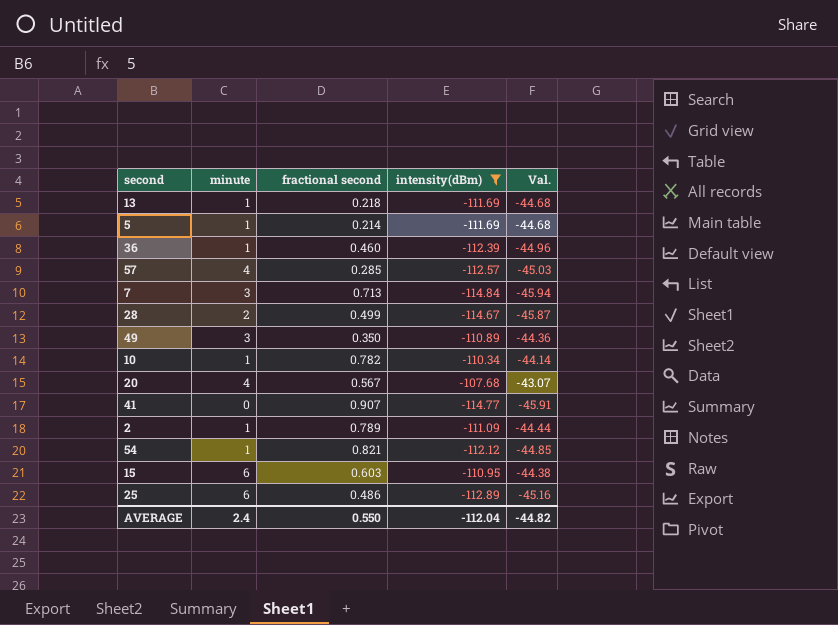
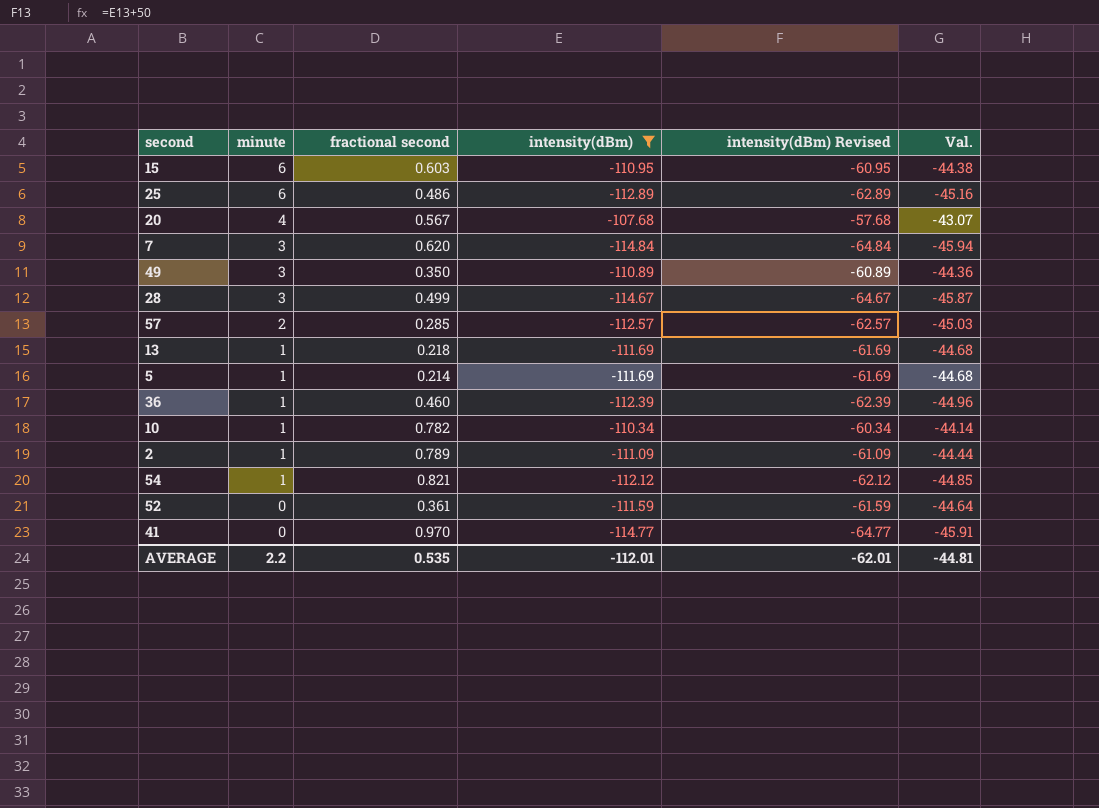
row order: none -> minute descending
column intensity(dBm) Revised | formula: none -> [intensity(dBm)] + 50
7 | fractional second: 0.713 -> 0.620
28 | minute: 2 -> 3
57 | minute: 4 -> 2
row 52: none -> 0 | 0.361 | -111.59 | -61.59 | -44.64
41 | fractional second: 0.907 -> 0.970
AVERAGE | minute: 2.4 -> 2.2
AVERAGE | fractional second: 0.550 -> 0.535
AVERAGE | intensity(dBm): -112.04 -> -112.01
AVERAGE | Val.: -44.82 -> -44.81

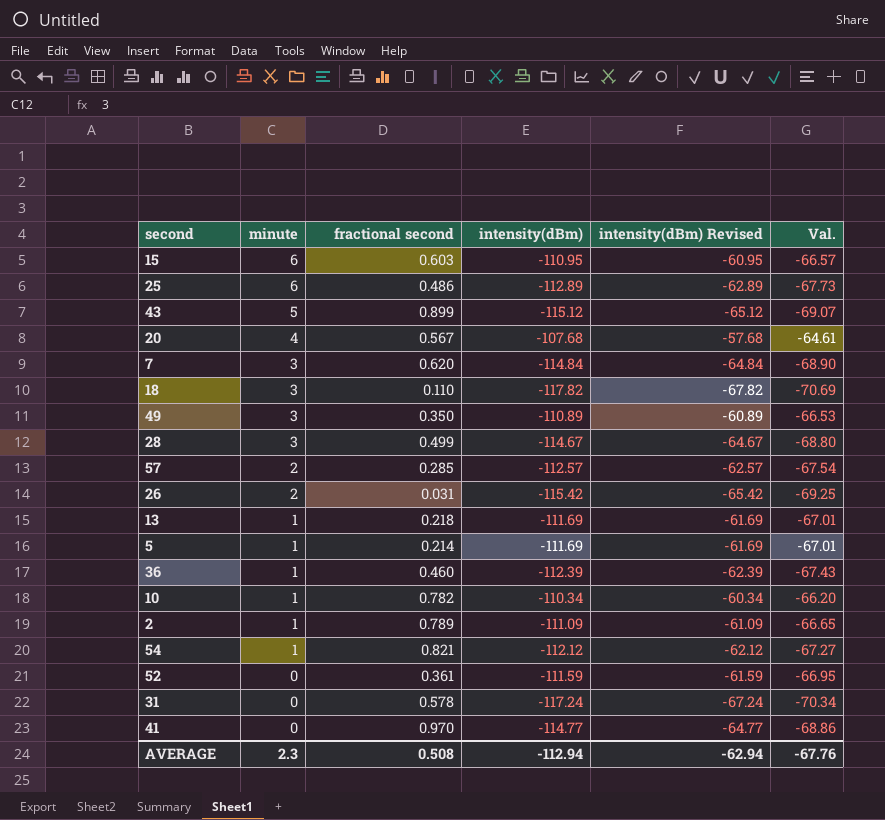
filter: intensity(dBm) >= -114.84 -> none
column Val. | formula: [intensity(dBm)] * 0.4 -> [intensity(dBm)] * 0.6
AVERAGE | minute: 2.2 -> 2.3
AVERAGE | fractional second: 0.535 -> 0.508
AVERAGE | intensity(dBm): -112.01 -> -112.94
AVERAGE | intensity(dBm) Revised: -62.01 -> -62.94
AVERAGE | Val.: -44.81 -> -67.76

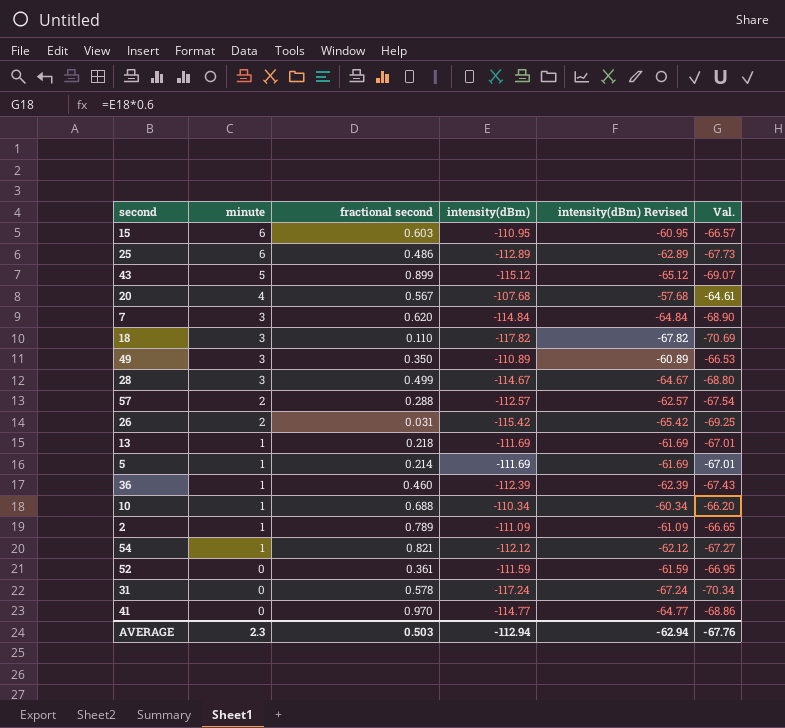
57 | fractional second: 0.285 -> 0.288
10 | fractional second: 0.782 -> 0.688
AVERAGE | fractional second: 0.508 -> 0.503

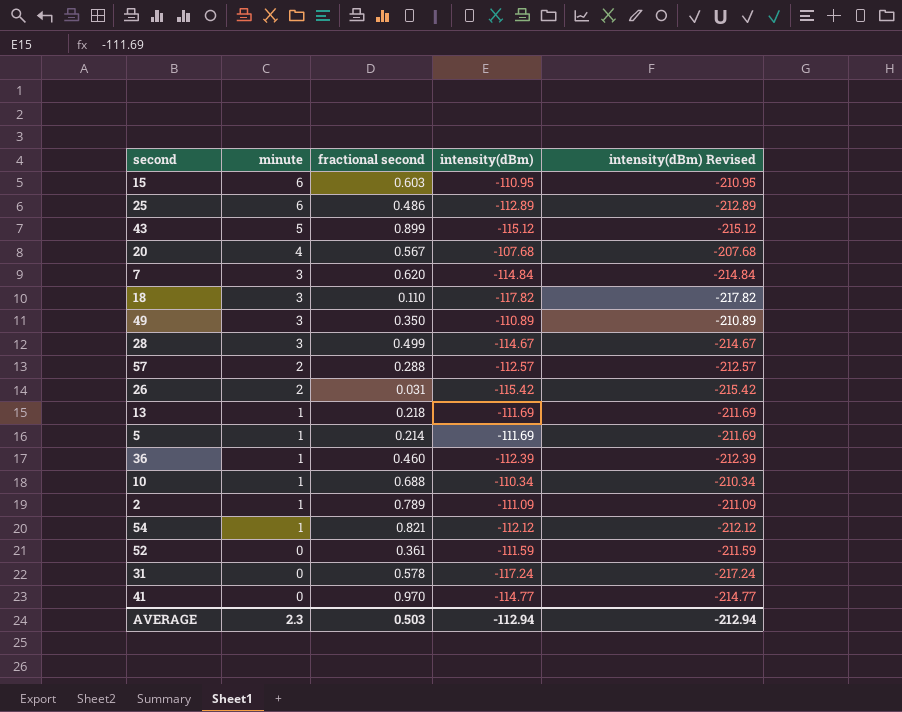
column Val. | formula: [intensity(dBm)] * 0.6 -> none
column intensity(dBm) Revised | formula: [intensity(dBm)] + 50 -> [intensity(dBm)] - 100
AVERAGE | intensity(dBm) Revised: -62.94 -> -212.94

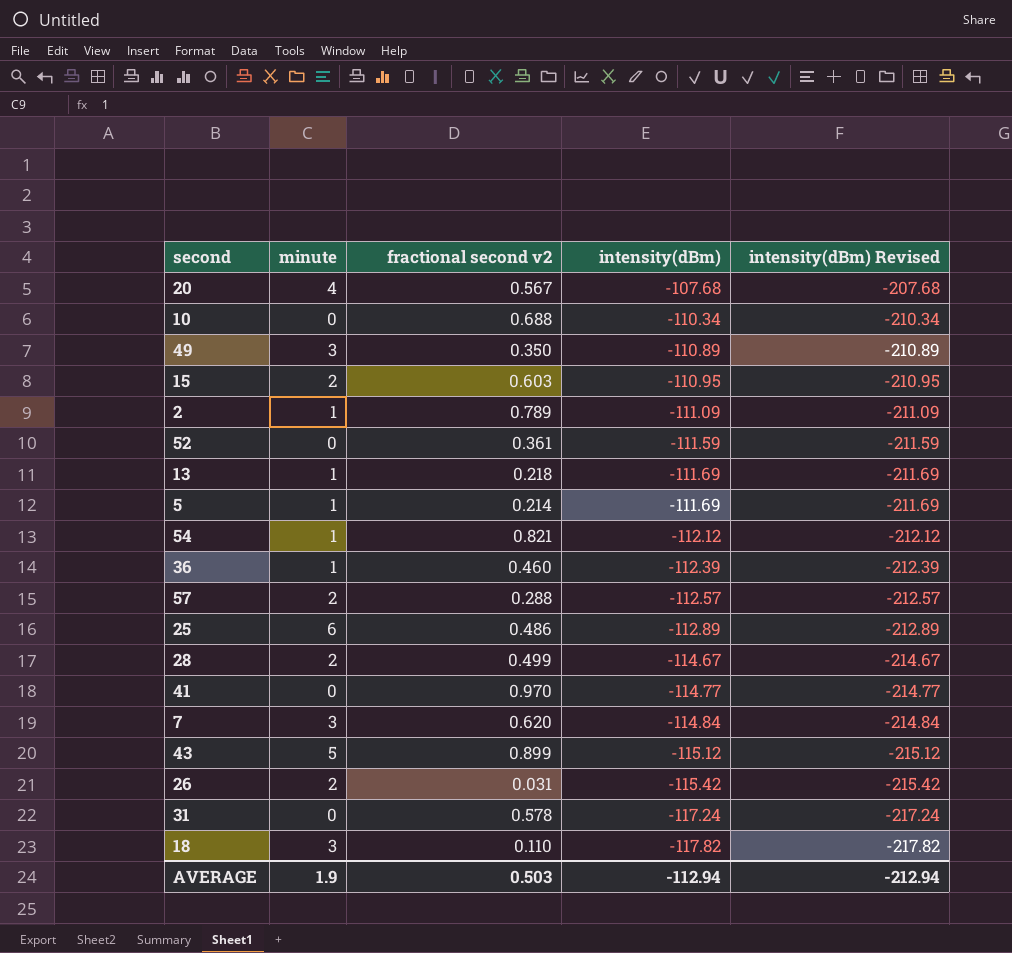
row order: minute descending -> intensity(dBm) descending
column name: fractional second -> fractional second v2
10 | minute: 1 -> 0
15 | minute: 6 -> 2
28 | minute: 3 -> 2
AVERAGE | minute: 2.3 -> 1.9

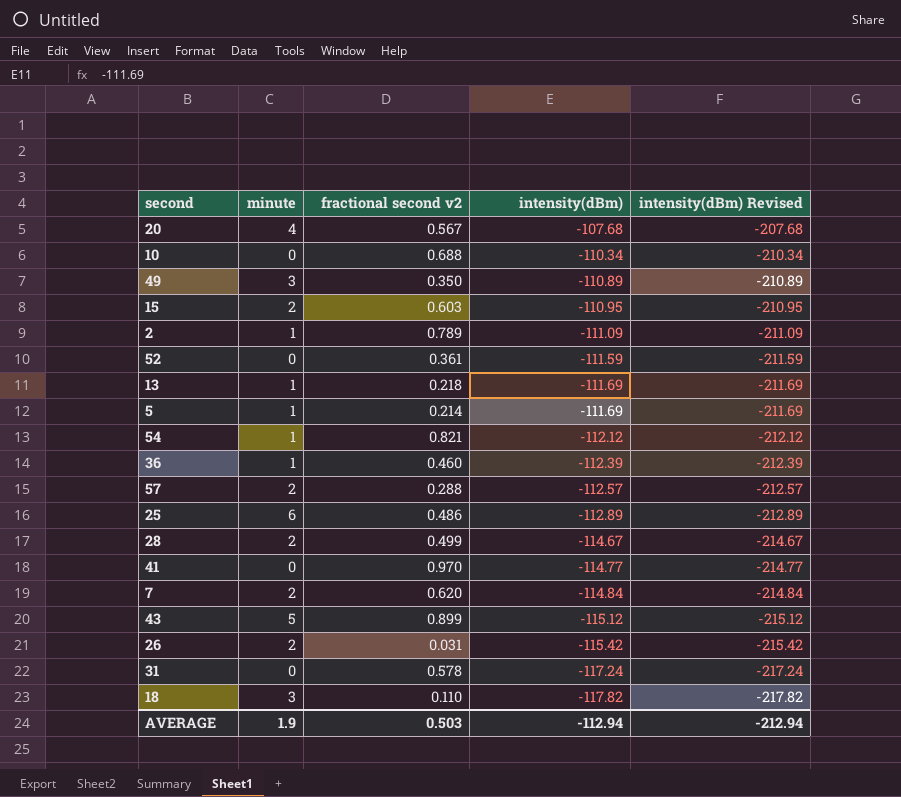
7 | minute: 3 -> 2

